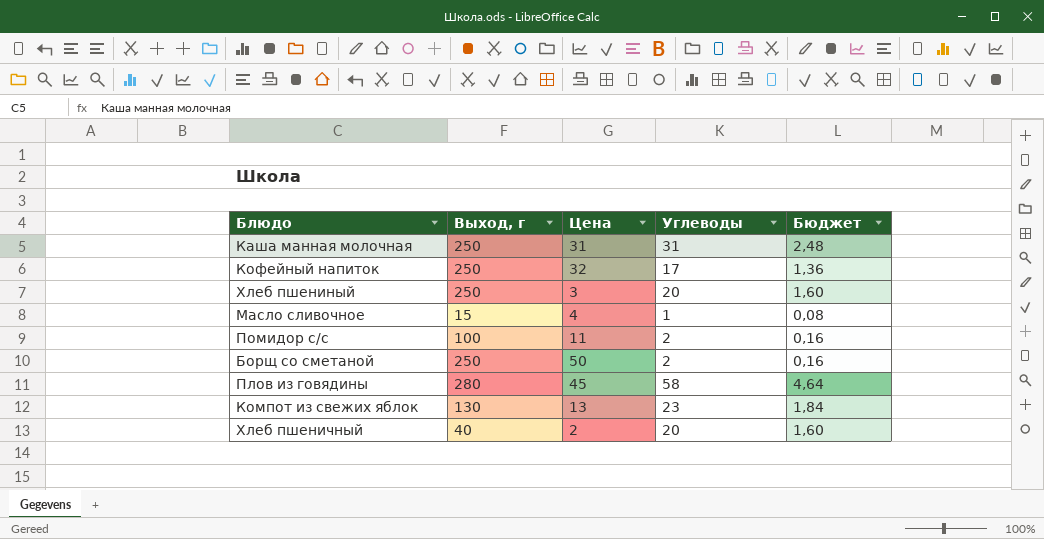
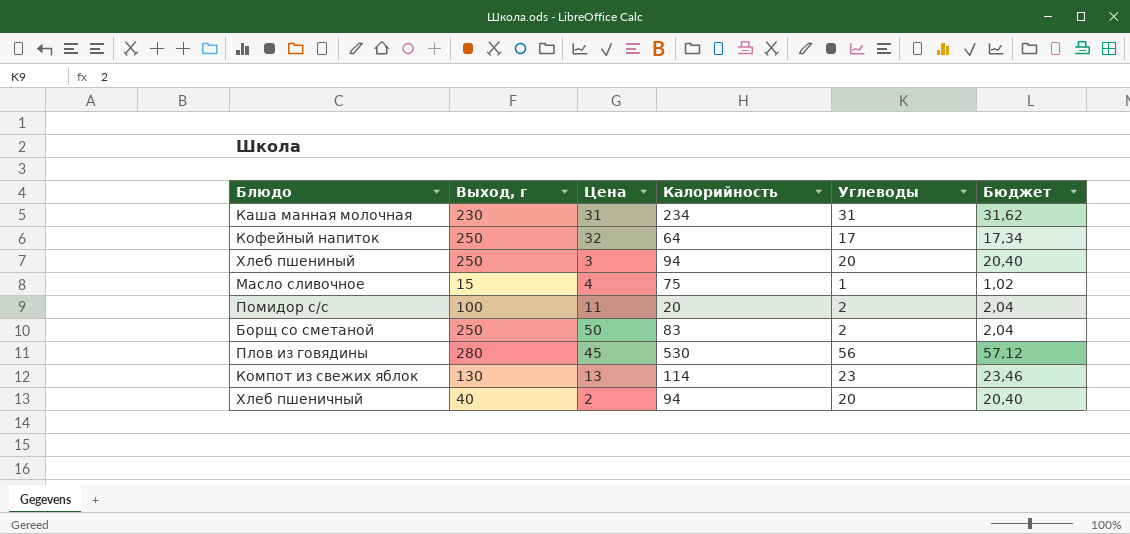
column Калорийность | position: none -> 4
column Бюджет | formula: [Углеводы] * 0,08 -> [Углеводы] * 1,02
Каша манная молочная | Выход, г: 250 -> 230
Плов из говядины | Углеводы: 58 -> 56

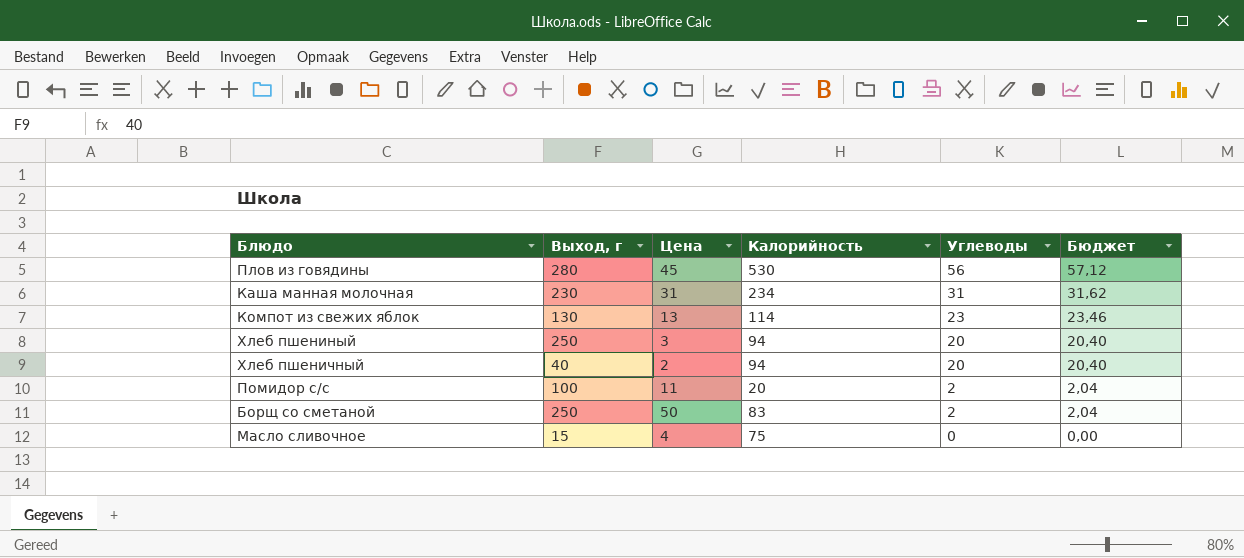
row order: none -> Углеводы descending
row Кофейный напиток: 250 | 32 | 64 | 17 | 17,34 -> none
Масло сливочное | Углеводы: 1 -> 0
Масло сливочное | Бюджет: 1,02 -> 0,00

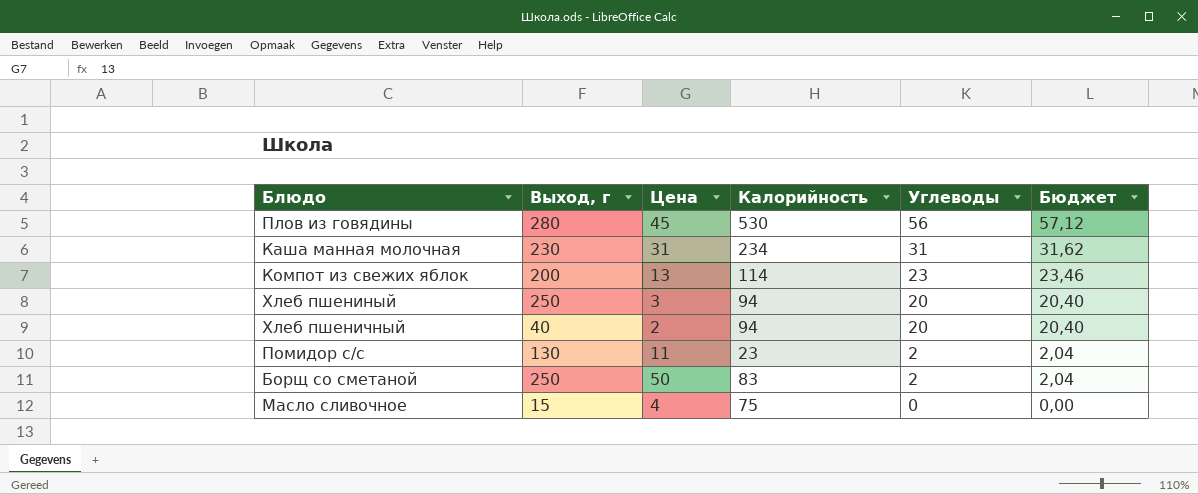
Компот из свежих яблок | Выход, г: 130 -> 200
Помидор с/с | Выход, г: 100 -> 130
Помидор с/с | Калорийность: 20 -> 23

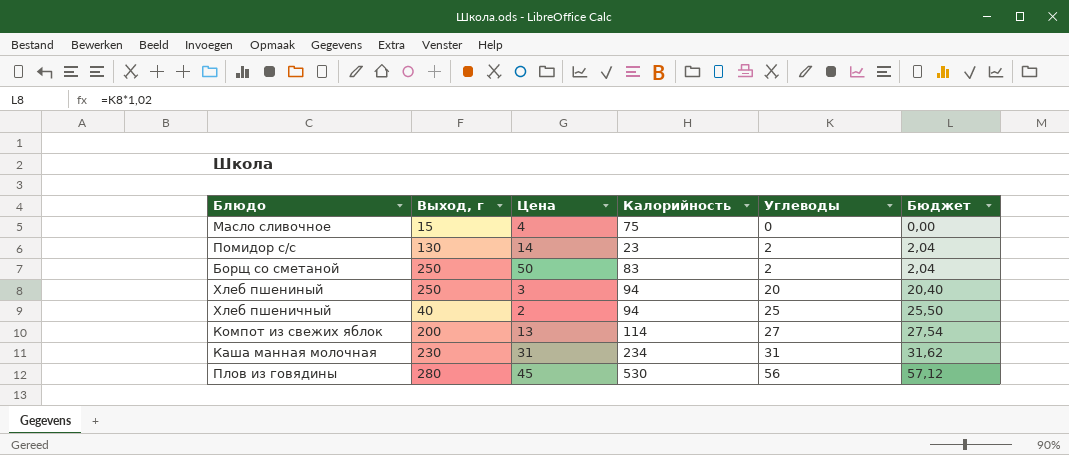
row order: Углеводы descending -> Углеводы ascending
Помидор с/с | Цена: 11 -> 14
Хлеб пшеничный | Углеводы: 20 -> 25
Хлеб пшеничный | Бюджет: 20,40 -> 25,50
Компот из свежих яблок | Углеводы: 23 -> 27
Компот из свежих яблок | Бюджет: 23,46 -> 27,54

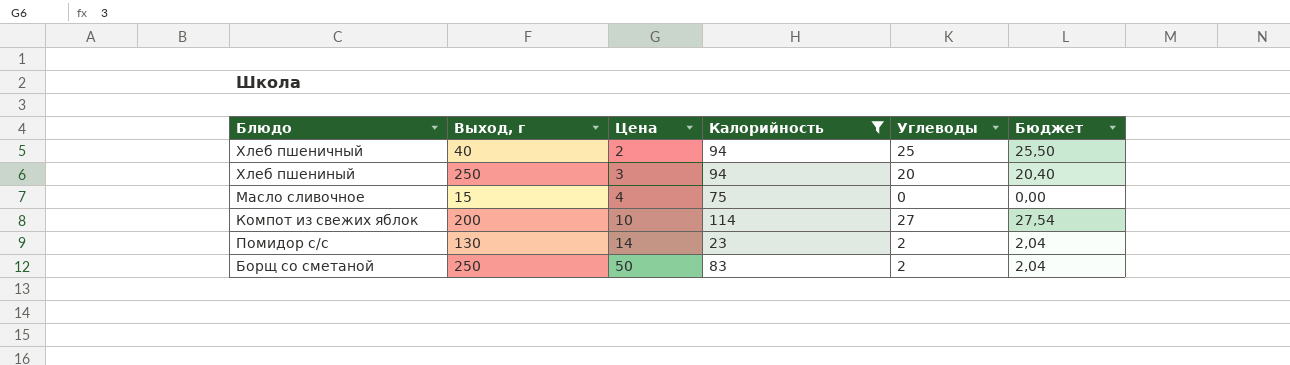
filter: none -> Калорийность <= 114
row order: Углеводы ascending -> Цена ascending
Компот из свежих яблок | Цена: 13 -> 10

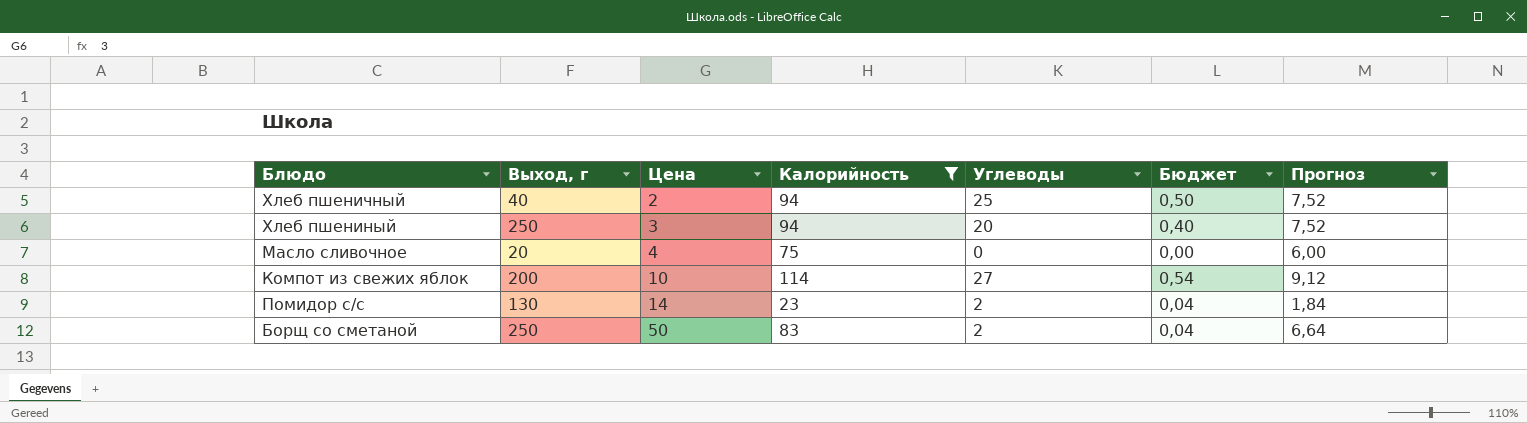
column Бюджет | formula: [Углеводы] * 1,02 -> [Углеводы] * 0,02
column Прогноз | formula: none -> [Калорийность] * 0,08
Масло сливочное | Выход, г: 15 -> 20

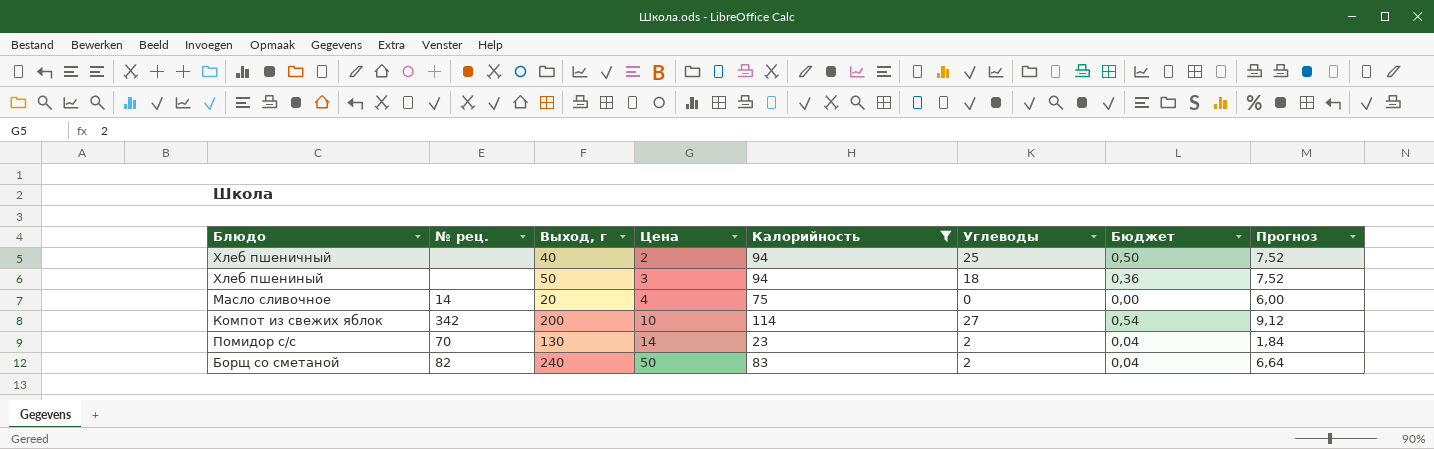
column № рец. | position: none -> 2
Хлеб пшениный | Выход, г: 250 -> 50
Хлеб пшениный | Углеводы: 20 -> 18
Хлеб пшениный | Бюджет: 0,40 -> 0,36
Борщ со сметаной | Выход, г: 250 -> 240

